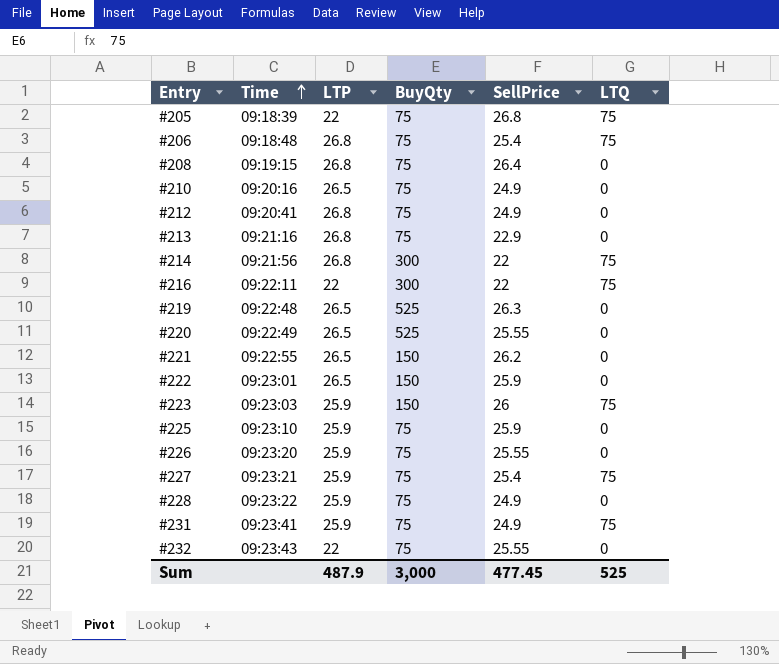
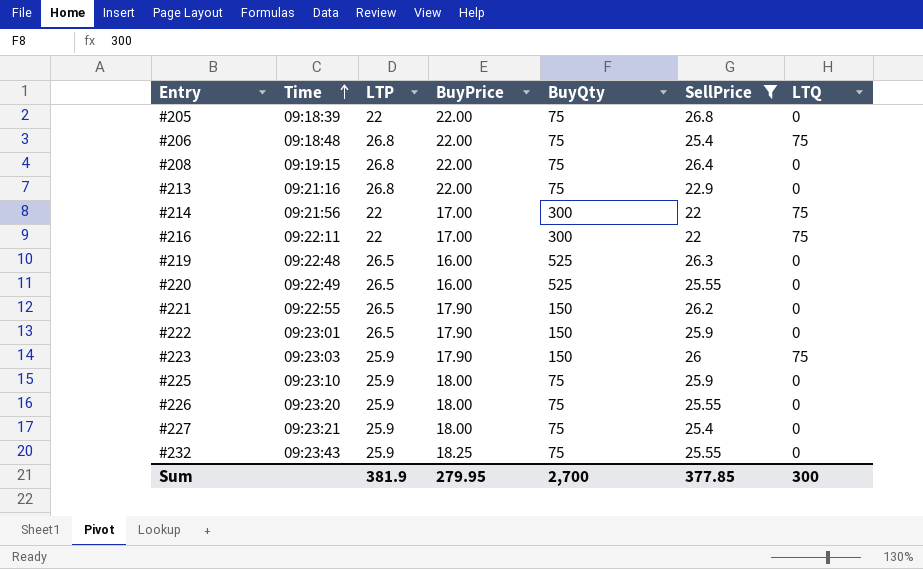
filter: none -> SellPrice != 24.9
column BuyPrice | position: none -> 4
#205 | LTQ: 75 -> 0
#214 | LTP: 26.8 -> 22
#227 | LTQ: 75 -> 0
#232 | LTP: 22 -> 25.9
Sum | LTP: 487.9 -> 381.9
Sum | BuyQty: 3,000 -> 2,700
Sum | SellPrice: 477.45 -> 377.85
Sum | LTQ: 525 -> 300

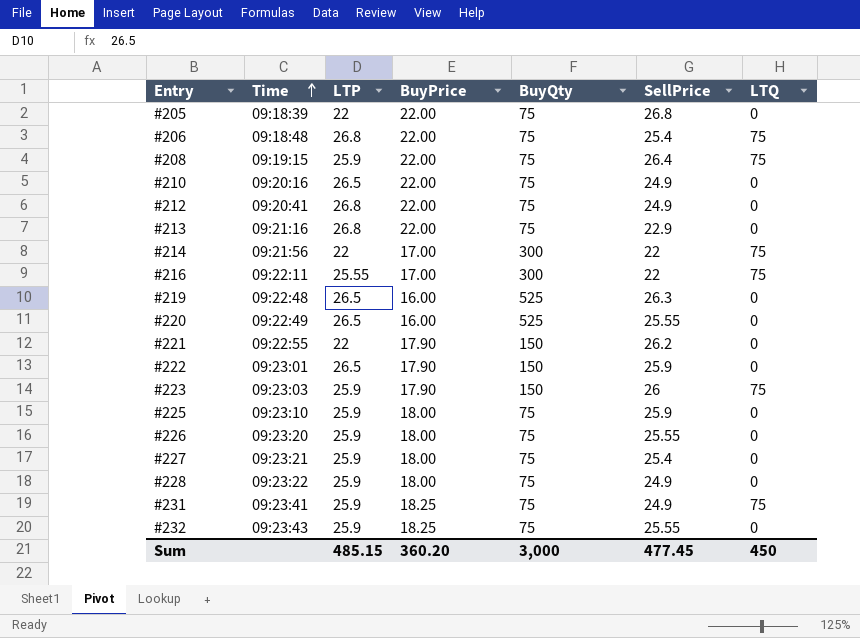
filter: SellPrice != 24.9 -> none
#208 | LTP: 26.8 -> 25.9
#208 | LTQ: 0 -> 75
#216 | LTP: 22 -> 25.55
#221 | LTP: 26.5 -> 22
Sum | LTP: 381.9 -> 485.15
Sum | BuyPrice: 279.95 -> 360.20
Sum | BuyQty: 2,700 -> 3,000
Sum | SellPrice: 377.85 -> 477.45
Sum | LTQ: 300 -> 450

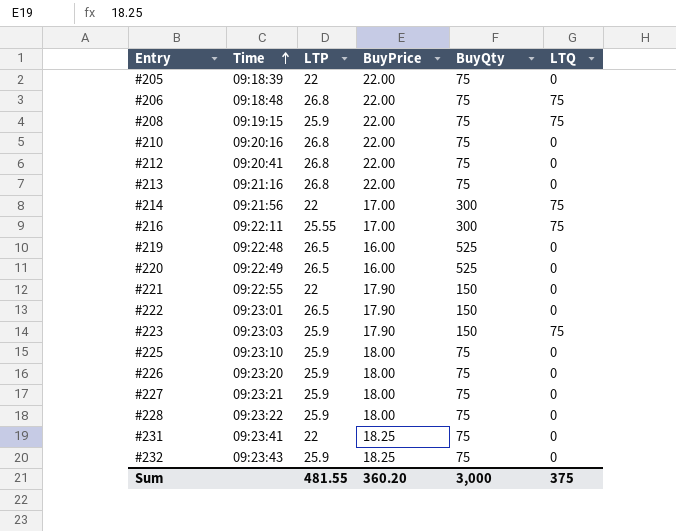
column SellPrice | position: 6 -> none
#210 | LTP: 26.5 -> 26.8
#231 | LTP: 25.9 -> 22
#231 | LTQ: 75 -> 0
Sum | LTP: 485.15 -> 481.55
Sum | LTQ: 450 -> 375

